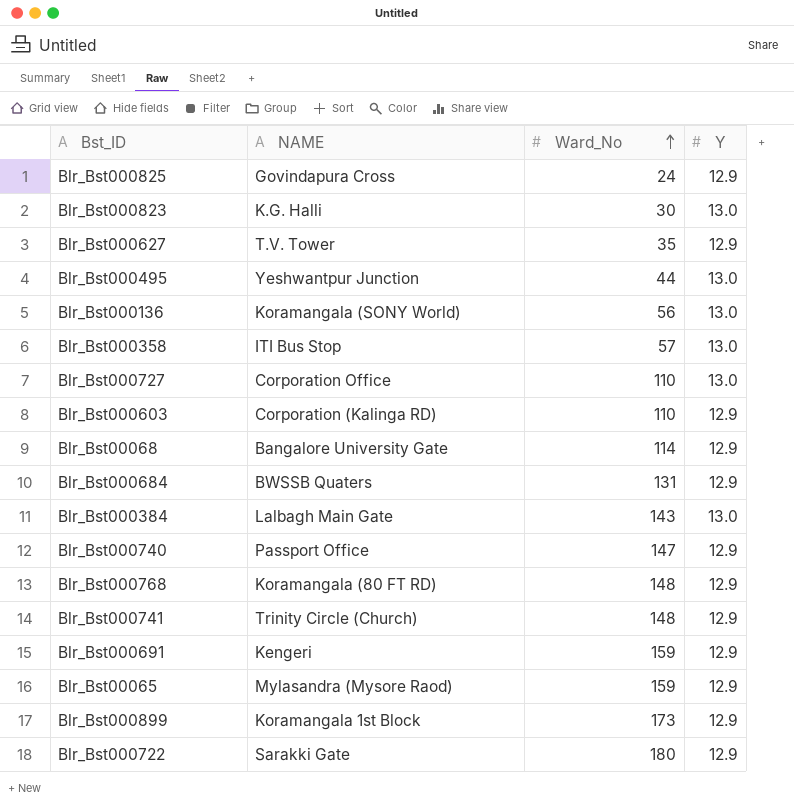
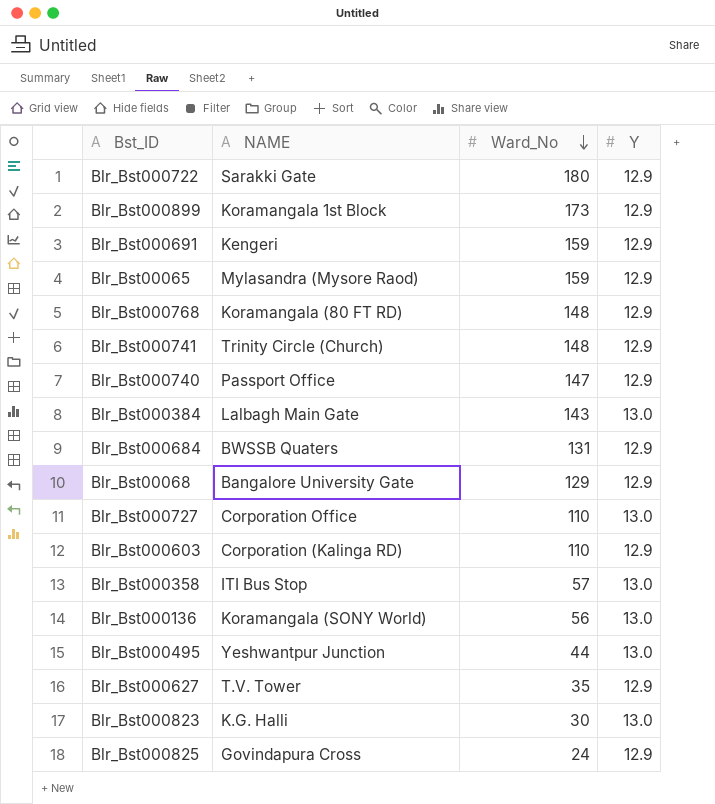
row order: Ward_No ascending -> Ward_No descending
Blr_Bst00068 | Ward_No: 114 -> 129

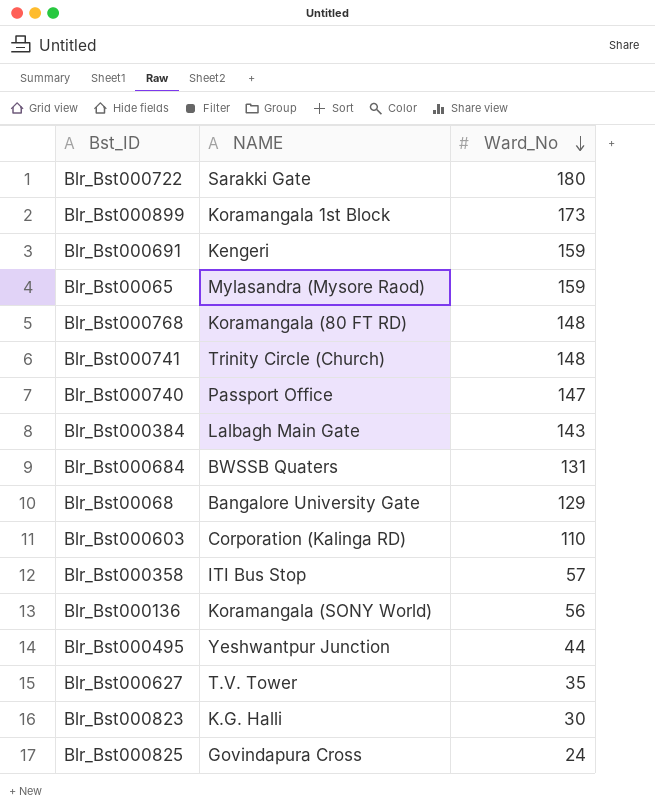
column Y | position: 4 -> none
row Blr_Bst000727: Corporation Office | 110 | 13.0 -> none

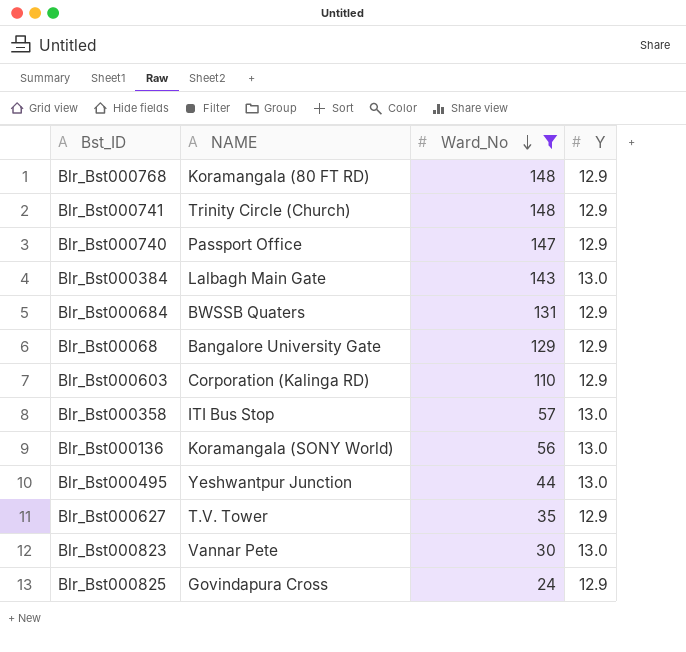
filter: none -> Ward_No <= 148
column Y | position: none -> 4
Blr_Bst000823 | NAME: K.G. Halli -> Vannar Pete

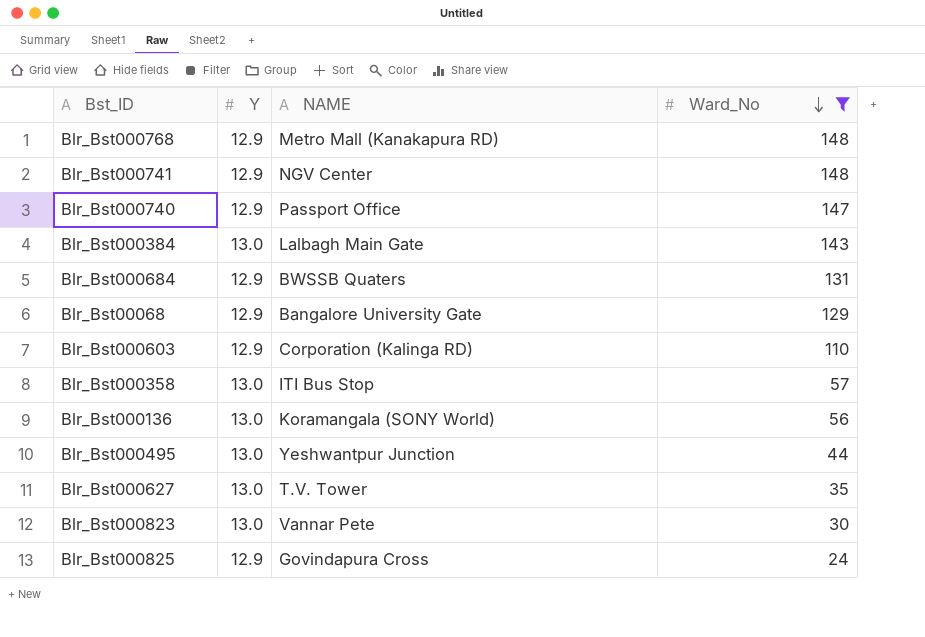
column Y | position: 4 -> 2
Blr_Bst000768 | NAME: Koramangala (80 FT RD) -> Metro Mall (Kanakapura RD)
Blr_Bst000741 | NAME: Trinity Circle (Church) -> NGV Center
Blr_Bst000627 | Y: 12.9 -> 13.0

